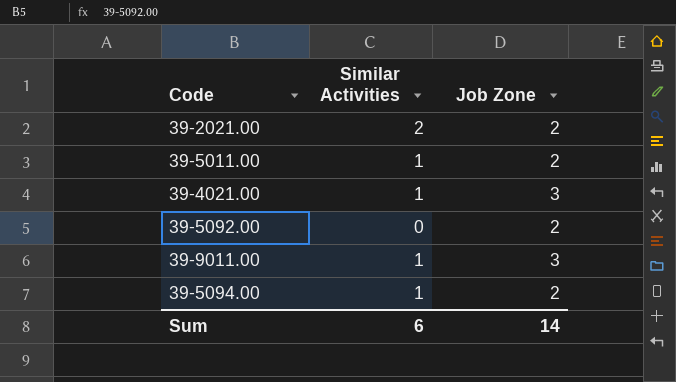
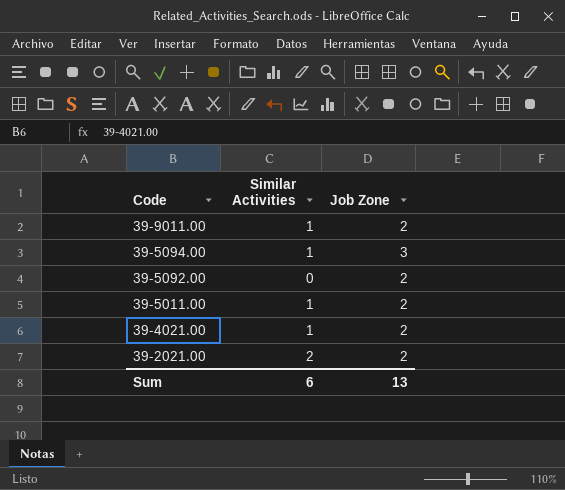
row order: none -> Code descending
39-9011.00 | Job Zone: 3 -> 2
39-5094.00 | Job Zone: 2 -> 3
39-4021.00 | Job Zone: 3 -> 2
Sum | Job Zone: 14 -> 13

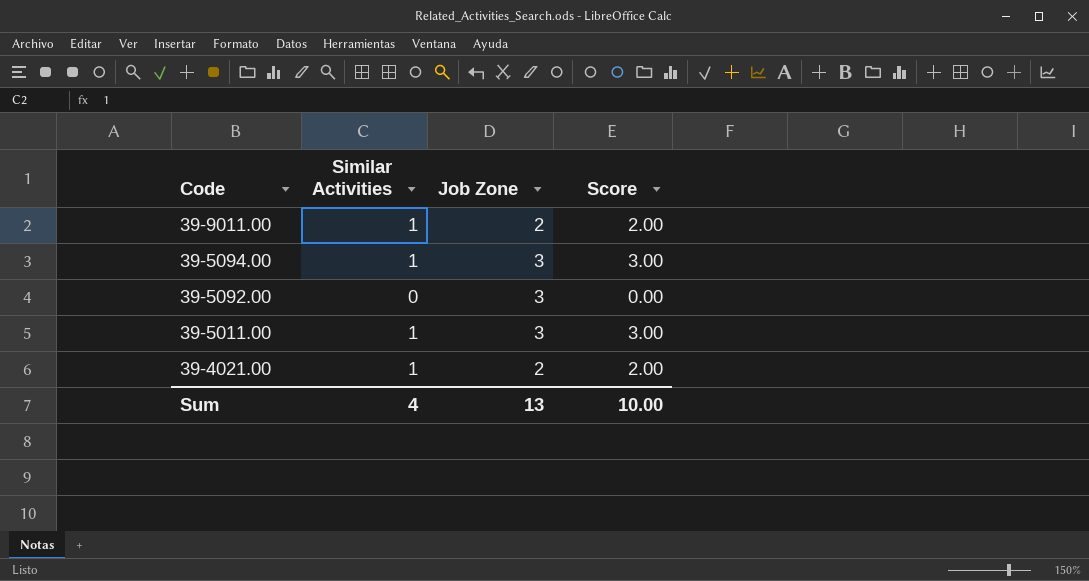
column Score | formula: none -> [Similar Activities] * [Job Zone]
row 39-2021.00: 2 | 2 -> none
39-5092.00 | Job Zone: 2 -> 3
39-5011.00 | Job Zone: 2 -> 3
Sum | Similar Activities: 6 -> 4

